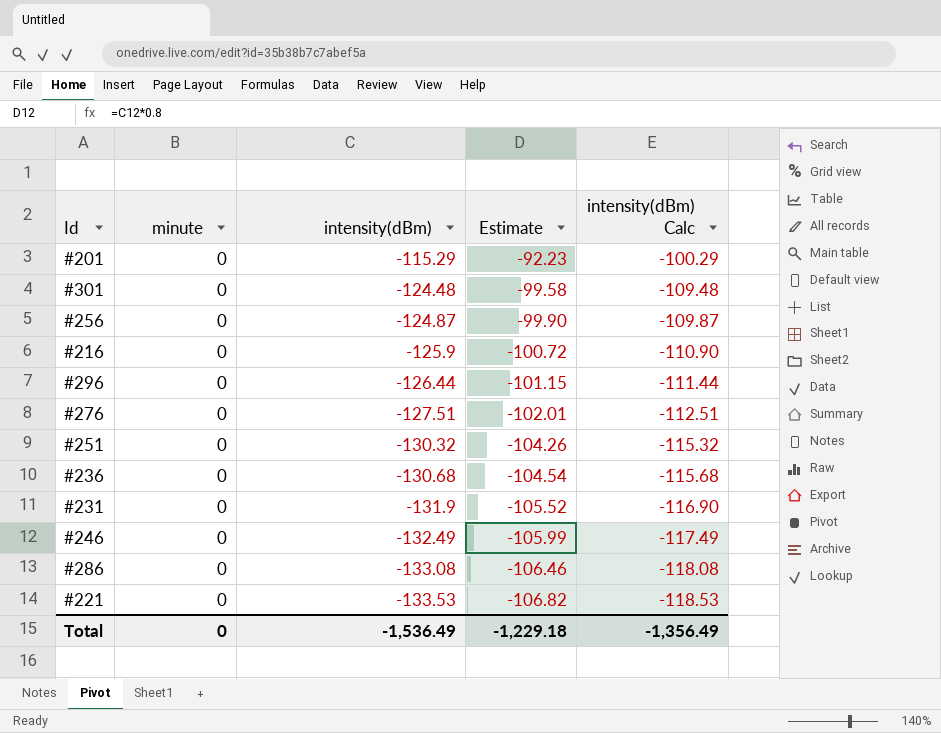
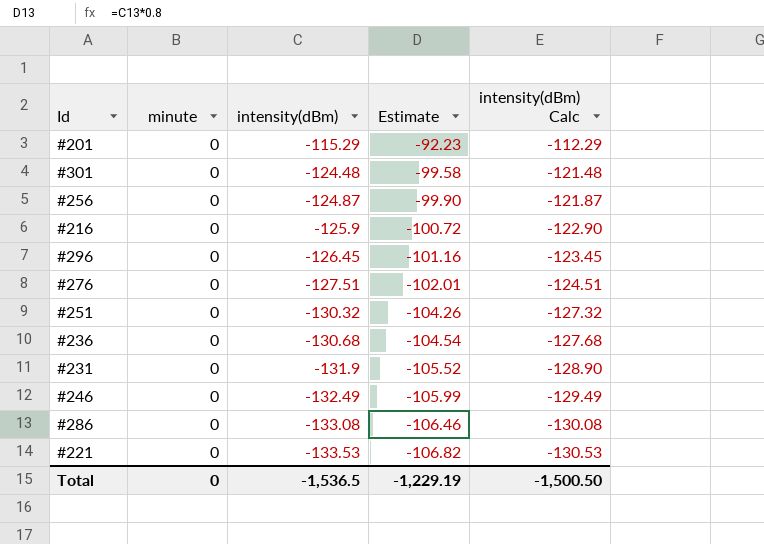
column intensity(dBm) Calc | formula: [intensity(dBm)] + 15 -> [intensity(dBm)] + 3
#296 | intensity(dBm): -126.44 -> -126.45
#296 | Estimate: -101.15 -> -101.16
Total | intensity(dBm): -1,536.49 -> -1,536.5
Total | Estimate: -1,229.18 -> -1,229.19
Total | intensity(dBm) Calc: -1,356.49 -> -1,500.50

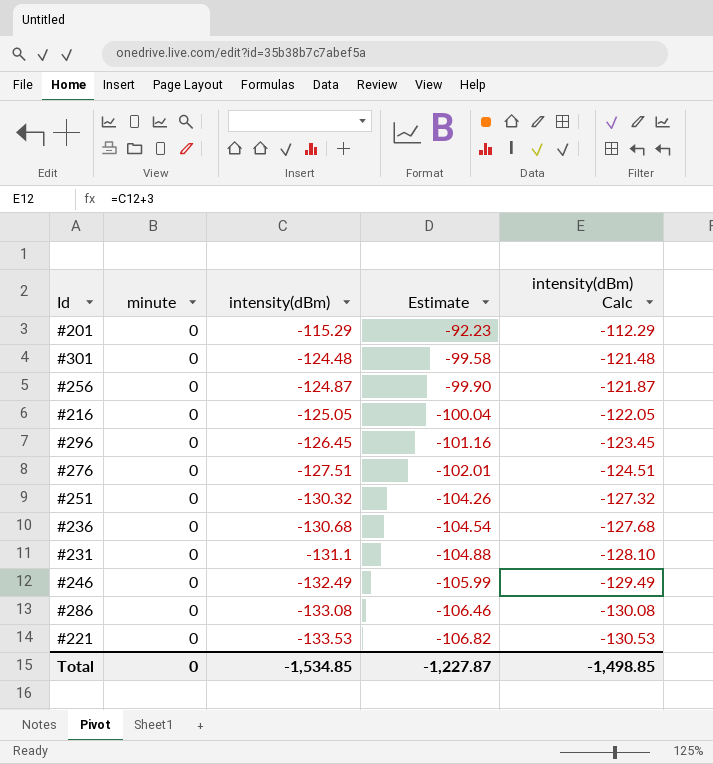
#216 | intensity(dBm): -125.9 -> -125.05
#216 | Estimate: -100.72 -> -100.04
#216 | intensity(dBm) Calc: -122.90 -> -122.05
#231 | intensity(dBm): -131.9 -> -131.1
#231 | Estimate: -105.52 -> -104.88
#231 | intensity(dBm) Calc: -128.90 -> -128.10
Total | intensity(dBm): -1,536.5 -> -1,534.85
Total | Estimate: -1,229.19 -> -1,227.87
Total | intensity(dBm) Calc: -1,500.50 -> -1,498.85

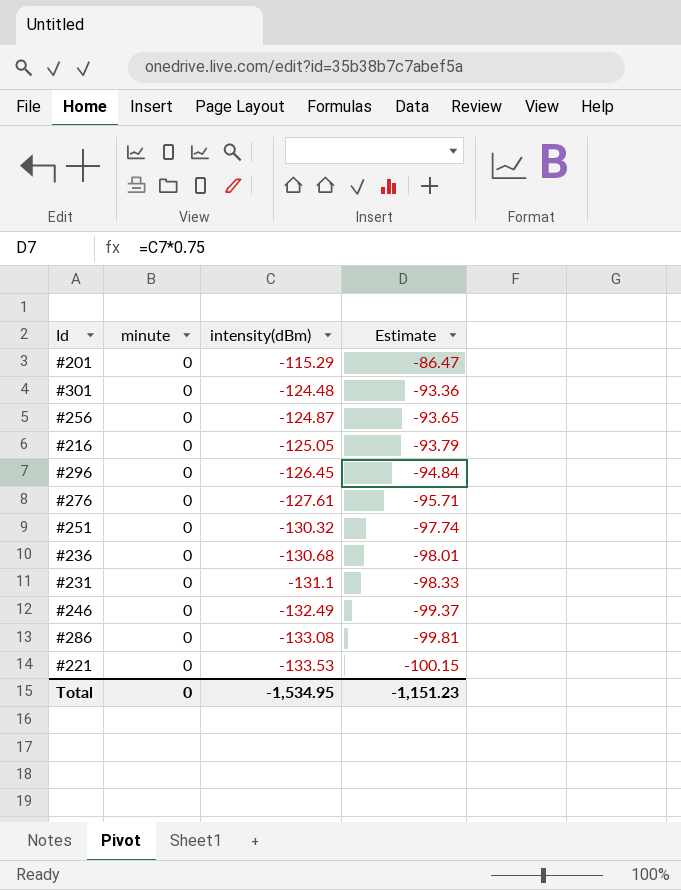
column intensity(dBm) Calc | formula: [intensity(dBm)] + 3 -> none
column Estimate | formula: [intensity(dBm)] * 0.8 -> [intensity(dBm)] * 0.75
#276 | intensity(dBm): -127.51 -> -127.61
Total | intensity(dBm): -1,534.85 -> -1,534.95
Total | Estimate: -1,227.87 -> -1,151.23

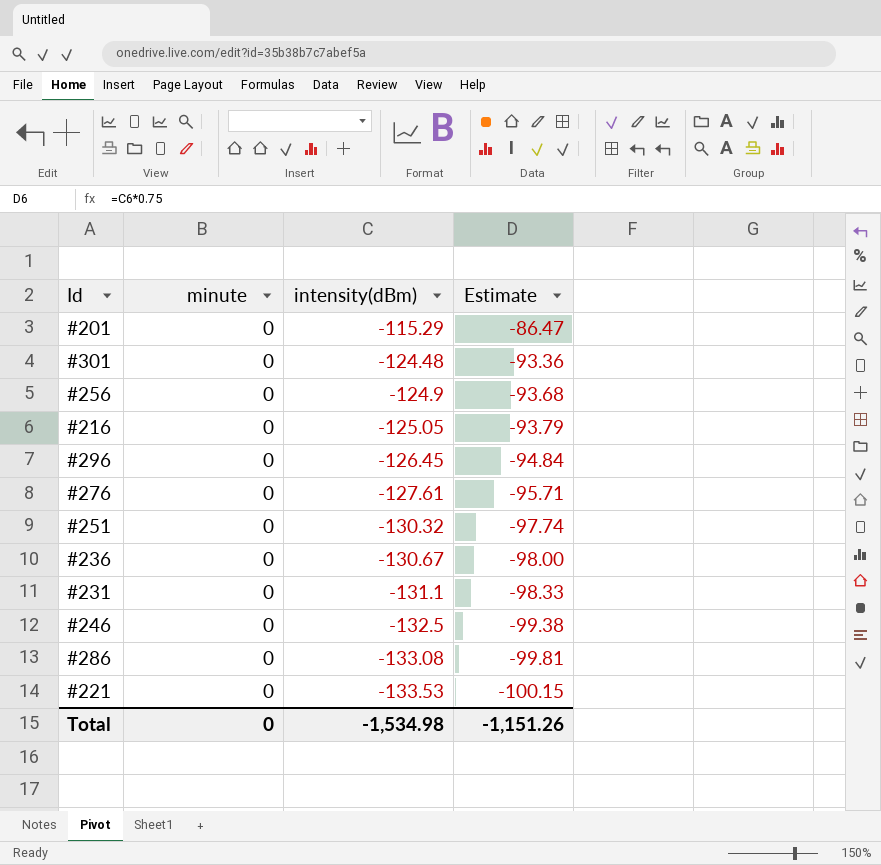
#256 | intensity(dBm): -124.87 -> -124.9
#256 | Estimate: -93.65 -> -93.68
#236 | intensity(dBm): -130.68 -> -130.67
#236 | Estimate: -98.01 -> -98.00
#246 | intensity(dBm): -132.49 -> -132.5
#246 | Estimate: -99.37 -> -99.38
Total | intensity(dBm): -1,534.95 -> -1,534.98
Total | Estimate: -1,151.23 -> -1,151.26

